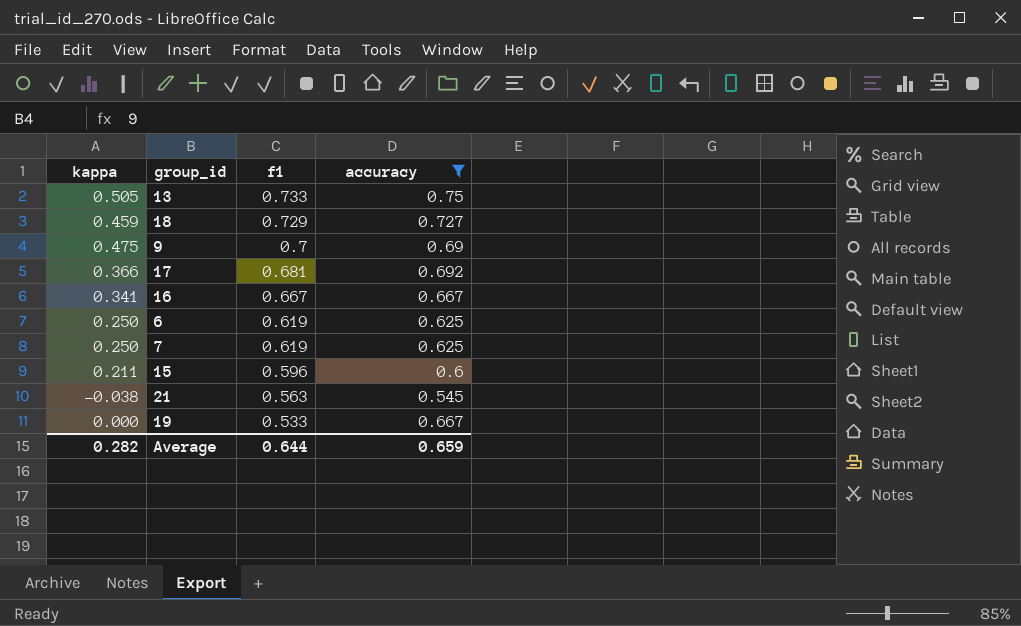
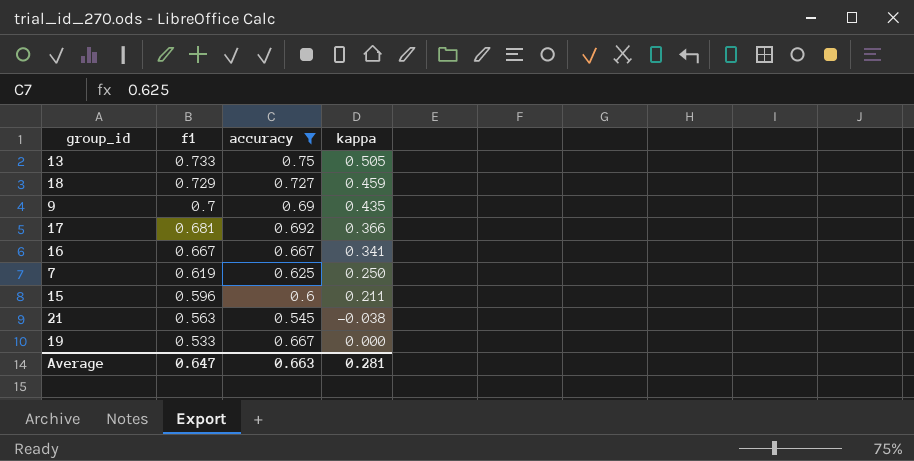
column kappa | position: 1 -> 4
row 6: 0.250 | 0.619 | 0.625 -> none
9 | kappa: 0.475 -> 0.435
Average | f1: 0.644 -> 0.647
Average | accuracy: 0.659 -> 0.663
Average | kappa: 0.282 -> 0.281

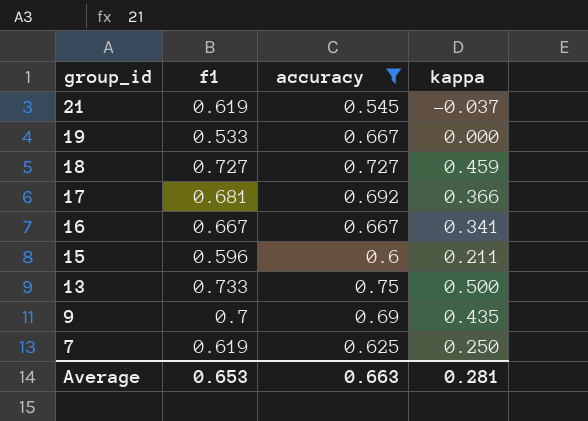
row order: f1 descending -> group_id descending
21 | f1: 0.563 -> 0.619
21 | kappa: -0.038 -> -0.037
18 | f1: 0.729 -> 0.727
13 | kappa: 0.505 -> 0.500
Average | f1: 0.647 -> 0.653

